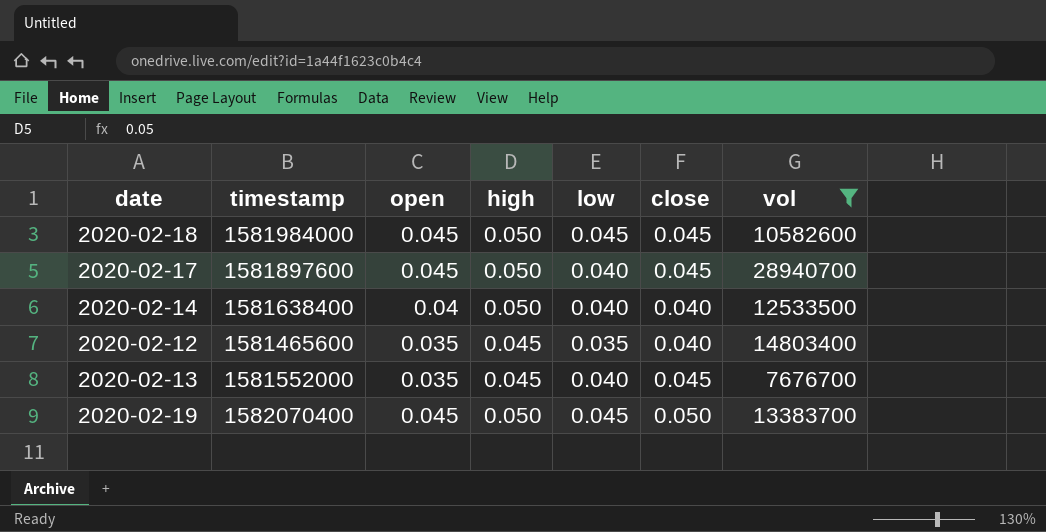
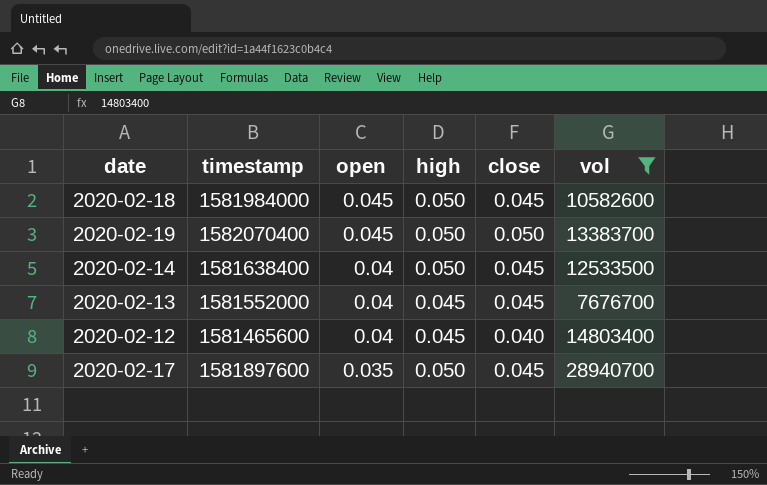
row order: none -> open descending
column low | position: 5 -> none
2020-02-14 | close: 0.040 -> 0.045
2020-02-13 | open: 0.035 -> 0.04
2020-02-12 | open: 0.035 -> 0.04
2020-02-17 | open: 0.045 -> 0.035

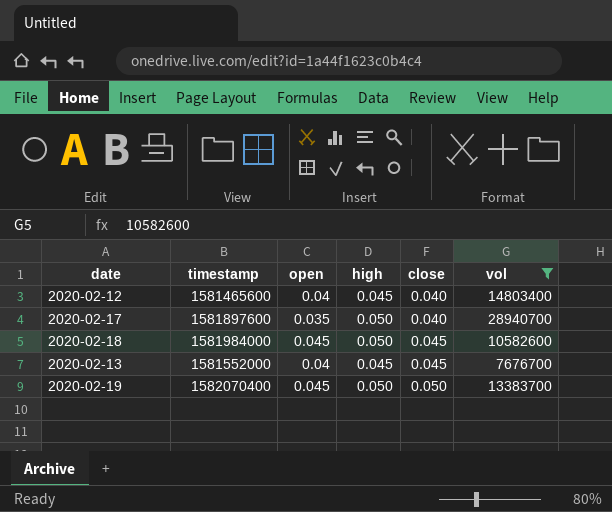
row order: open descending -> close ascending
row 2020-02-14: 1581638400 | 0.04 | 0.050 | 0.045 | 12533500 -> none
2020-02-17 | close: 0.045 -> 0.040

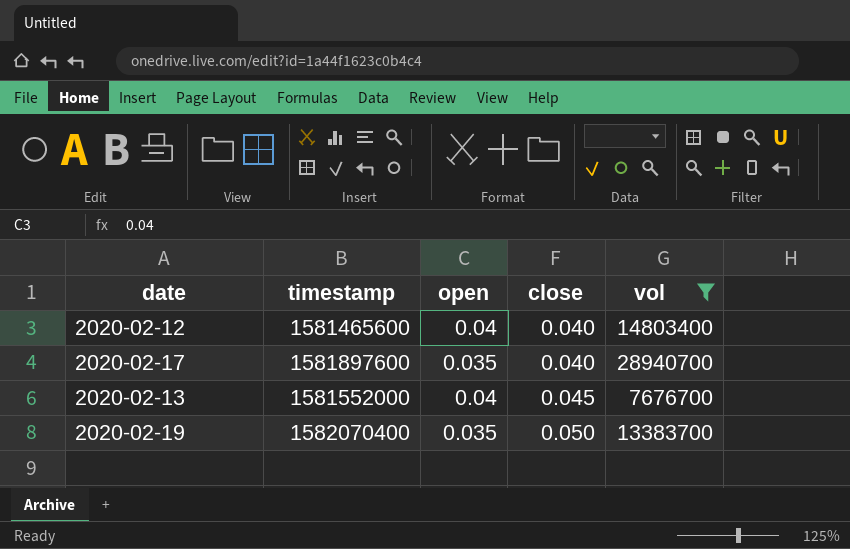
column high | position: 4 -> none
row 2020-02-18: 1581984000 | 0.045 | 0.050 | 0.045 | 10582600 -> none
2020-02-19 | open: 0.045 -> 0.035

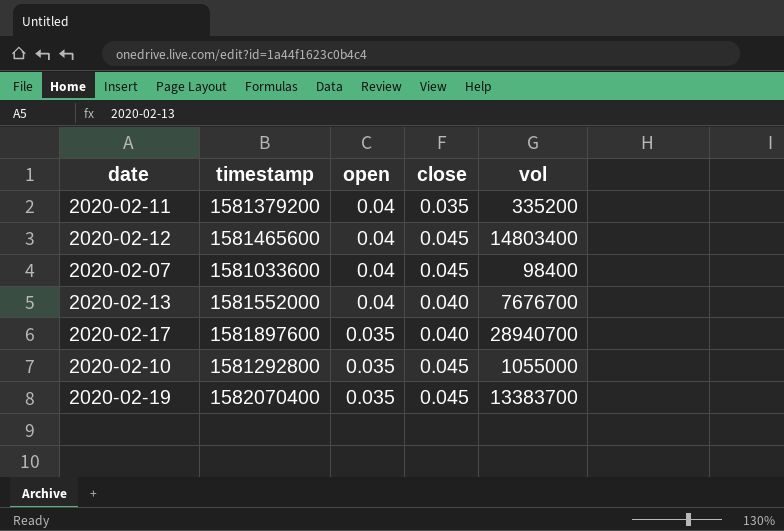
filter: vol >= 7676700 -> none
row order: close ascending -> open descending
2020-02-12 | close: 0.040 -> 0.045
2020-02-13 | close: 0.045 -> 0.040
2020-02-19 | close: 0.050 -> 0.045

